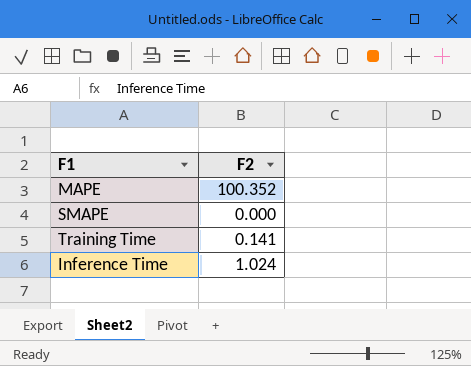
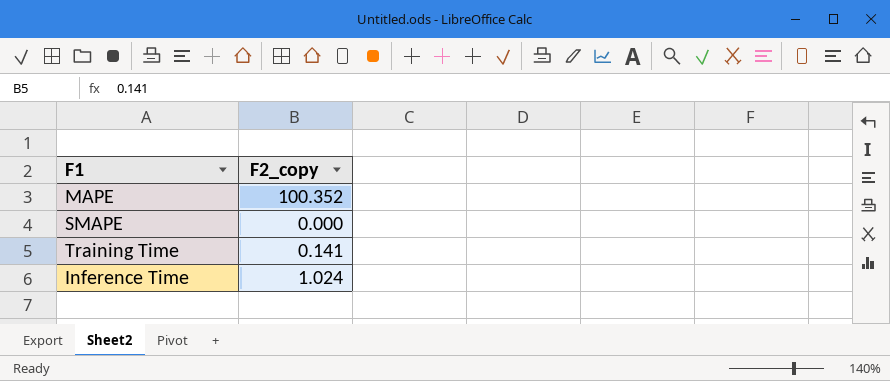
column name: F2 -> F2_copy

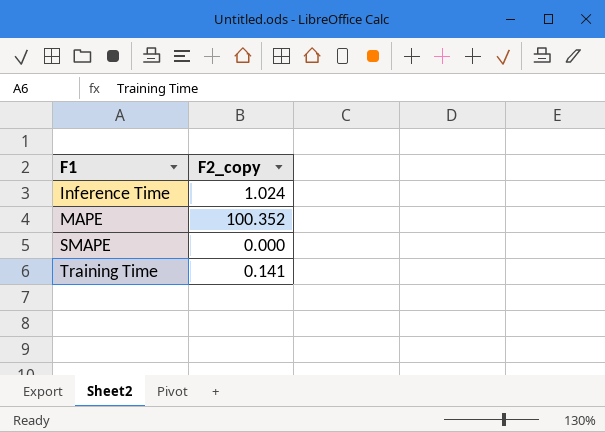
row order: none -> F1 ascending

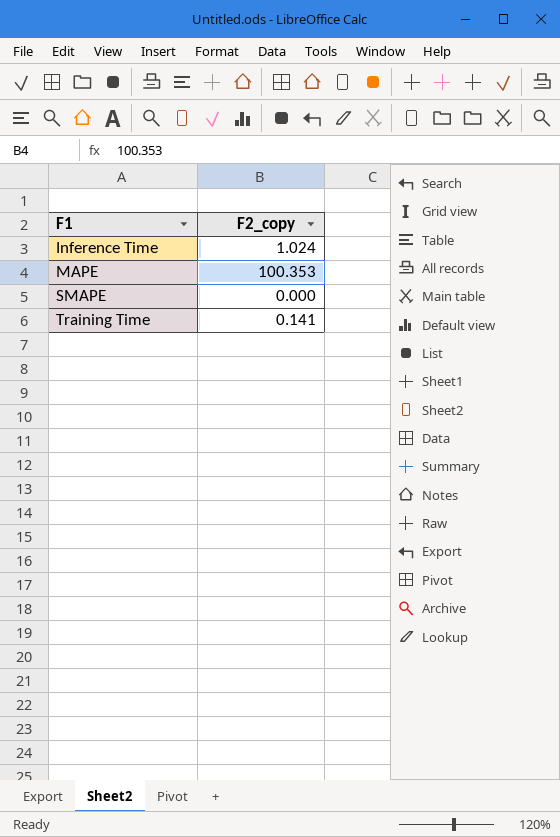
MAPE | F2_copy: 100.352 -> 100.353

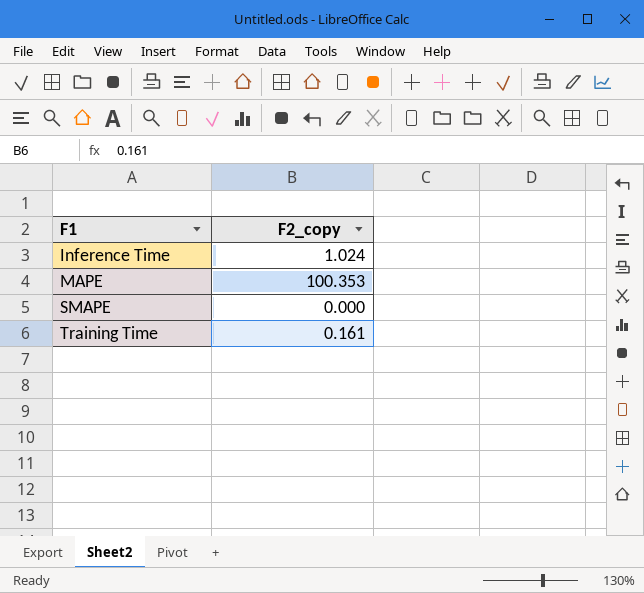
Training Time | F2_copy: 0.141 -> 0.161

